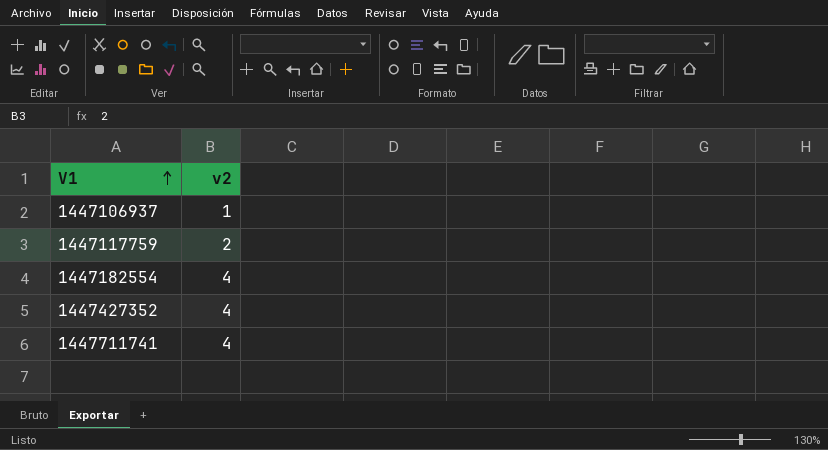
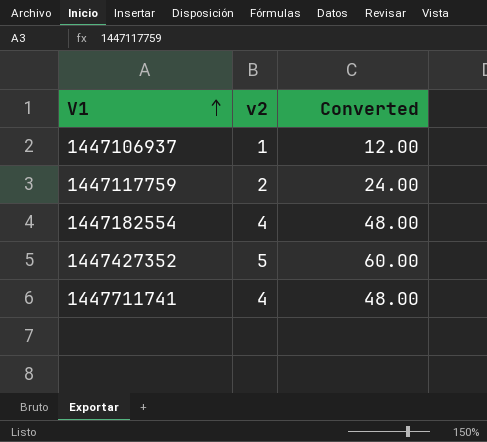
column Converted | formula: none -> [v2] * 12
1447427352 | v2: 4 -> 5

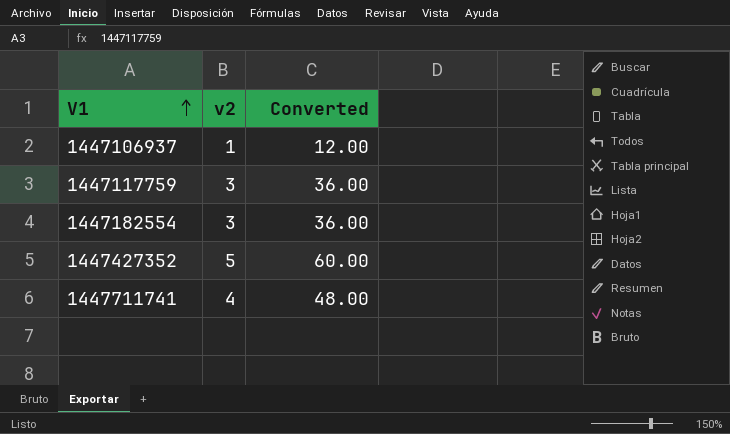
1447117759 | v2: 2 -> 3
1447117759 | Converted: 24.00 -> 36.00
1447182554 | v2: 4 -> 3
1447182554 | Converted: 48.00 -> 36.00

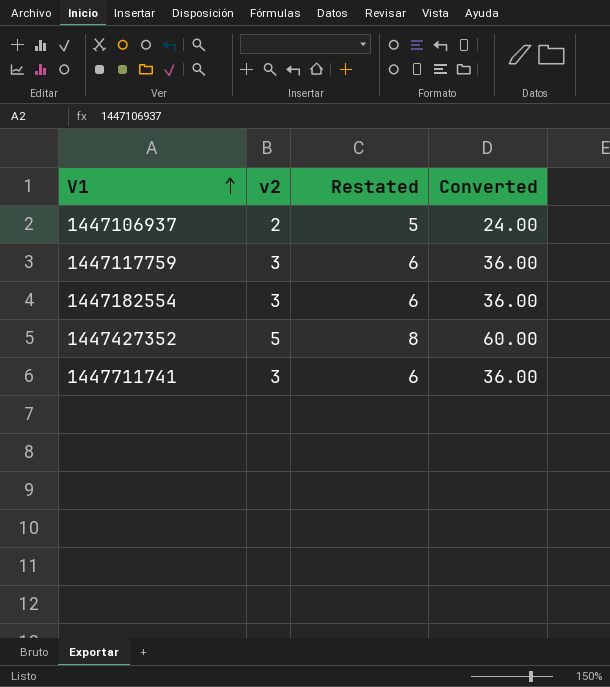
column Restated | formula: none -> [v2] + 3
1447106937 | v2: 1 -> 2
1447106937 | Converted: 12.00 -> 24.00
1447711741 | v2: 4 -> 3
1447711741 | Converted: 48.00 -> 36.00

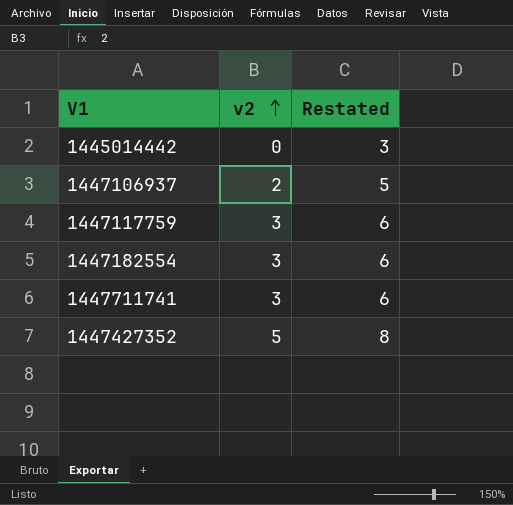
row order: V1 ascending -> v2 ascending
column Converted | formula: [v2] * 12 -> none
row 1445014442: none -> 0 | 3

